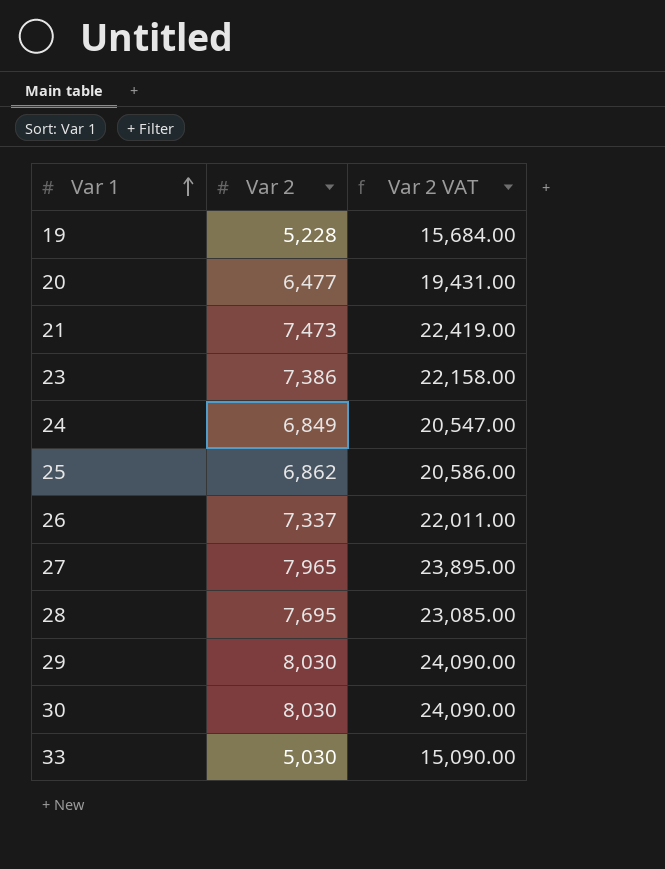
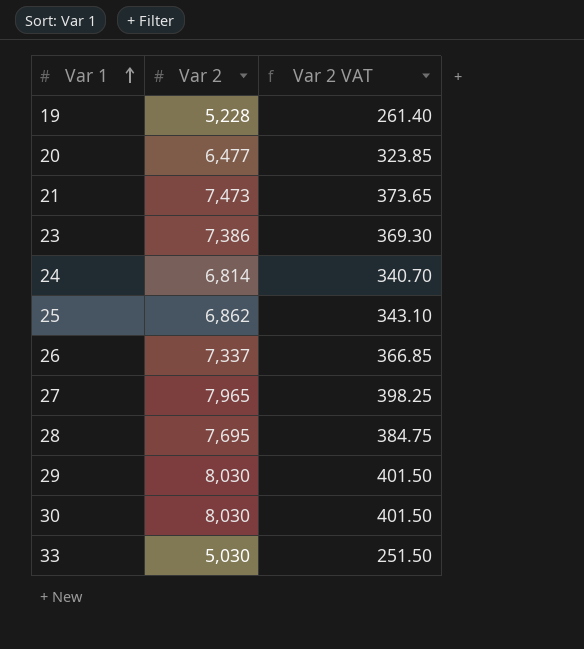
column Var 2 VAT | formula: [Var 2] * 3 -> [Var 2] * 0.05
24 | Var 2: 6,849 -> 6,814

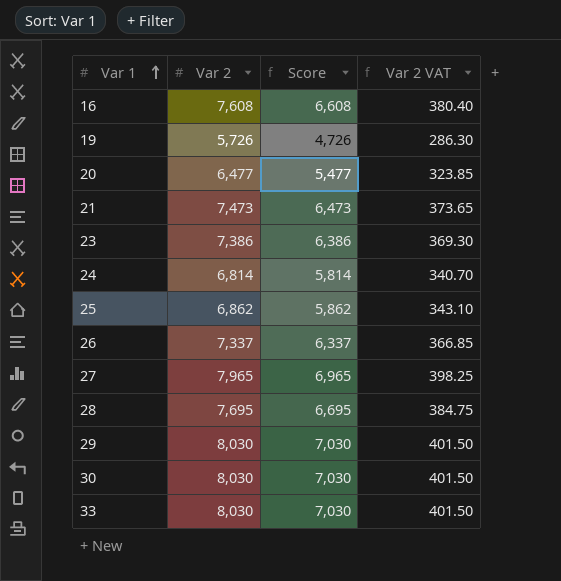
column Score | formula: none -> [Var 2] - 1000
row 16: none -> 7,608 | 6,608 | 380.40
19 | Var 2: 5,228 -> 5,726
19 | Var 2 VAT: 261.40 -> 286.30
33 | Var 2: 5,030 -> 8,030
33 | Var 2 VAT: 251.50 -> 401.50

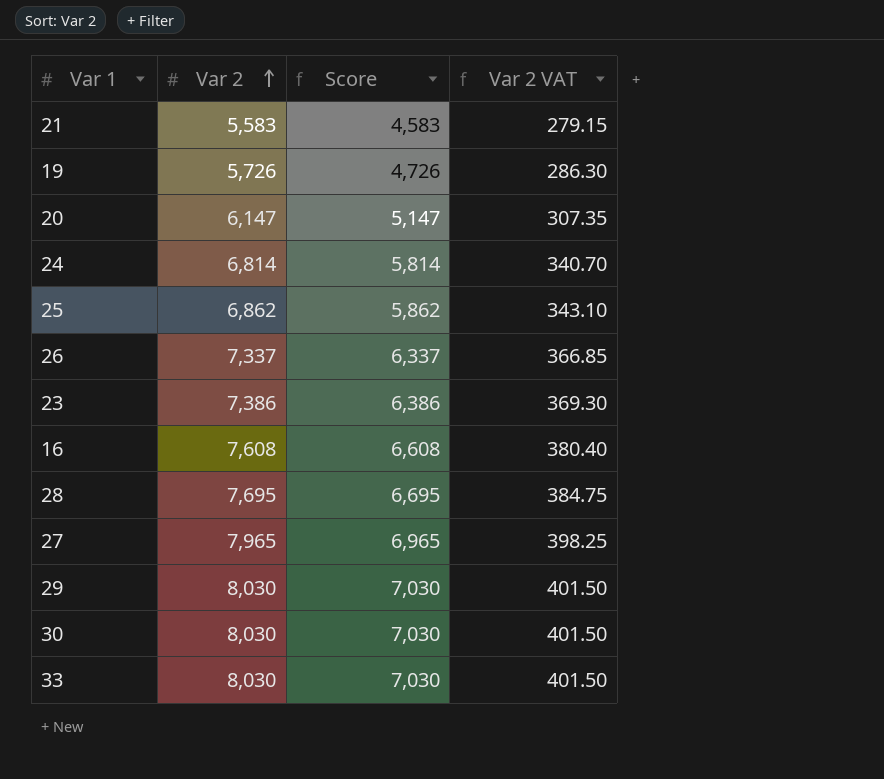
row order: Var 1 ascending -> Var 2 ascending
21 | Var 2: 7,473 -> 5,583
21 | Score: 6,473 -> 4,583
21 | Var 2 VAT: 373.65 -> 279.15
20 | Var 2: 6,477 -> 6,147
20 | Score: 5,477 -> 5,147
20 | Var 2 VAT: 323.85 -> 307.35

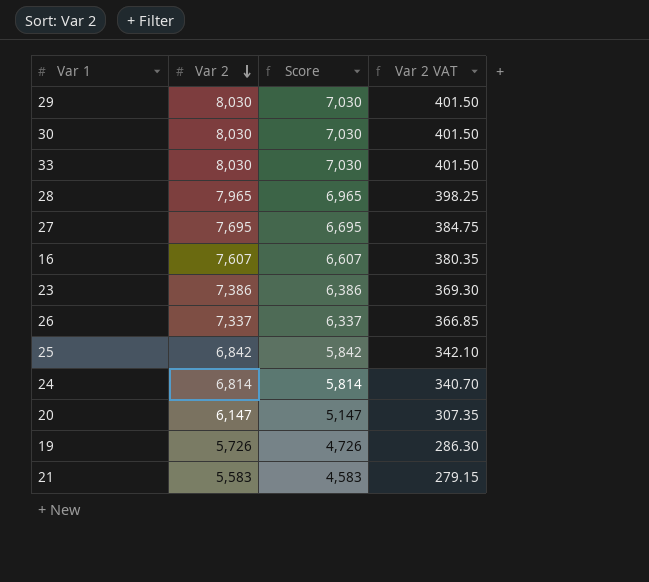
row order: Var 2 ascending -> Var 2 descending
28 | Var 2: 7,695 -> 7,965
28 | Score: 6,695 -> 6,965
28 | Var 2 VAT: 384.75 -> 398.25
27 | Var 2: 7,965 -> 7,695
27 | Score: 6,965 -> 6,695
27 | Var 2 VAT: 398.25 -> 384.75
16 | Var 2: 7,608 -> 7,607
16 | Score: 6,608 -> 6,607
16 | Var 2 VAT: 380.40 -> 380.35
25 | Var 2: 6,862 -> 6,842
25 | Score: 5,862 -> 5,842
25 | Var 2 VAT: 343.10 -> 342.10

